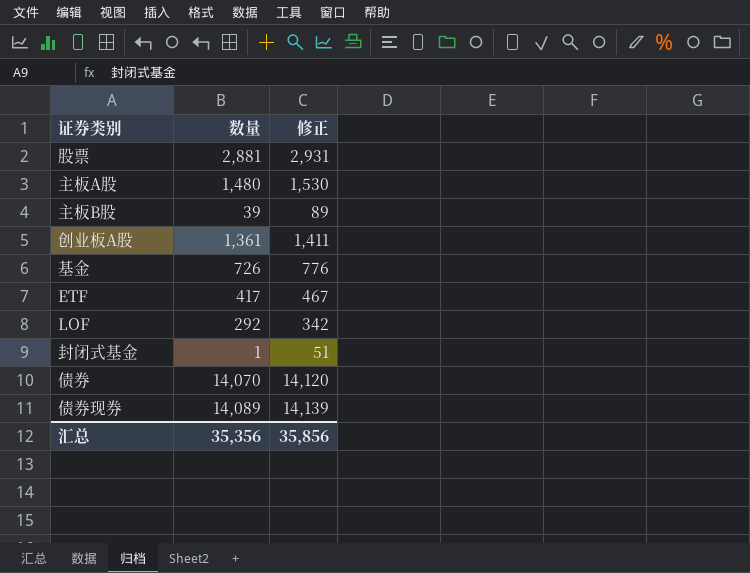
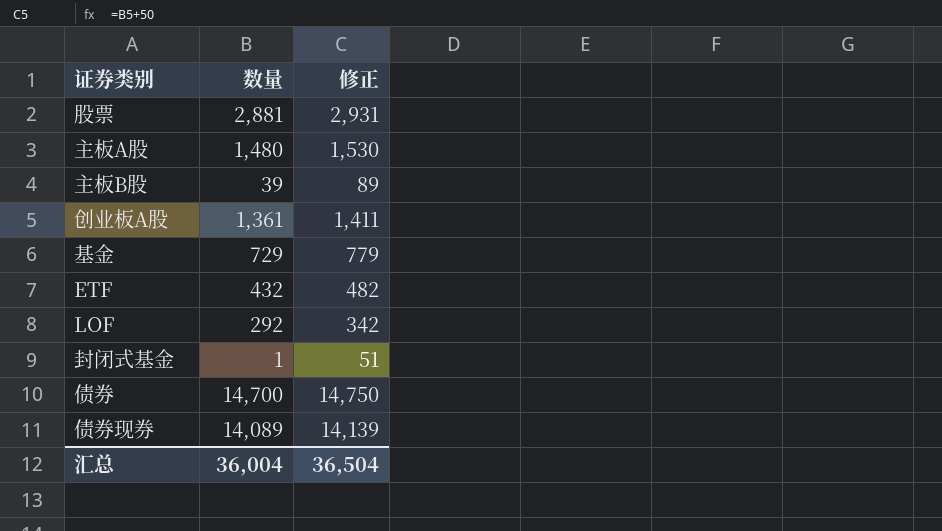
基金 | 数量: 726 -> 729
基金 | 修正: 776 -> 779
ETF | 数量: 417 -> 432
ETF | 修正: 467 -> 482
债券 | 数量: 14,070 -> 14,700
债券 | 修正: 14,120 -> 14,750
汇总 | 数量: 35,356 -> 36,004
汇总 | 修正: 35,856 -> 36,504

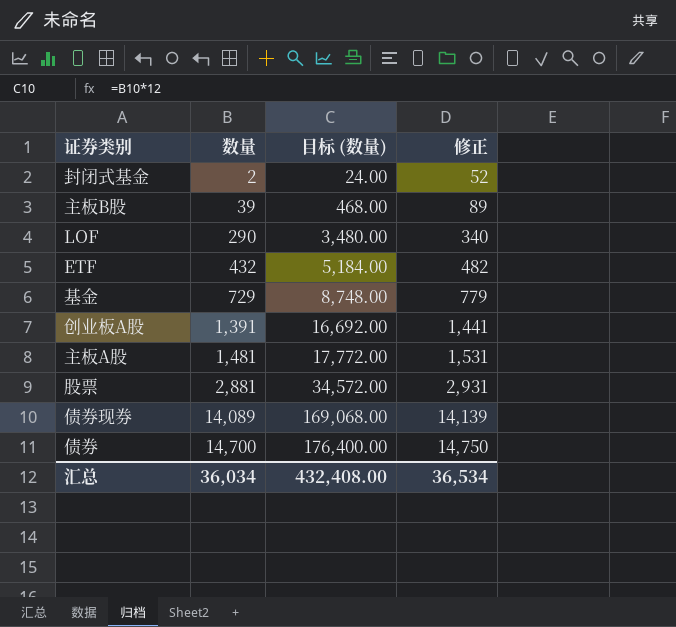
row order: none -> 数量 ascending
column 目标 (数量) | formula: none -> [数量] * 12
封闭式基金 | 数量: 1 -> 2
封闭式基金 | 修正: 51 -> 52
LOF | 数量: 292 -> 290
LOF | 修正: 342 -> 340
创业板A股 | 数量: 1,361 -> 1,391
创业板A股 | 修正: 1,411 -> 1,441
主板A股 | 数量: 1,480 -> 1,481
主板A股 | 修正: 1,530 -> 1,531
汇总 | 数量: 36,004 -> 36,034
汇总 | 修正: 36,504 -> 36,534

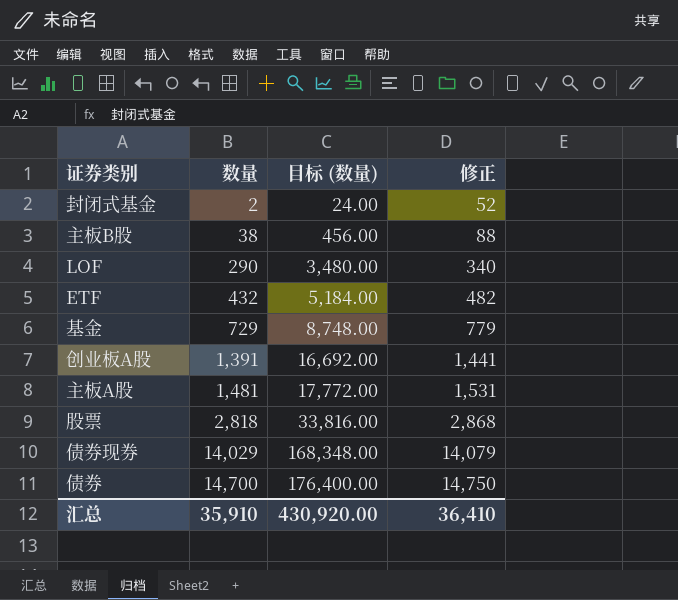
主板B股 | 数量: 39 -> 38
主板B股 | 目标 (数量): 468.00 -> 456.00
主板B股 | 修正: 89 -> 88
股票 | 数量: 2,881 -> 2,818
股票 | 目标 (数量): 34,572.00 -> 33,816.00
股票 | 修正: 2,931 -> 2,868
债券现券 | 数量: 14,089 -> 14,029
债券现券 | 目标 (数量): 169,068.00 -> 168,348.00
债券现券 | 修正: 14,139 -> 14,079
汇总 | 数量: 36,034 -> 35,910
汇总 | 目标 (数量): 432,408.00 -> 430,920.00
汇总 | 修正: 36,534 -> 36,410

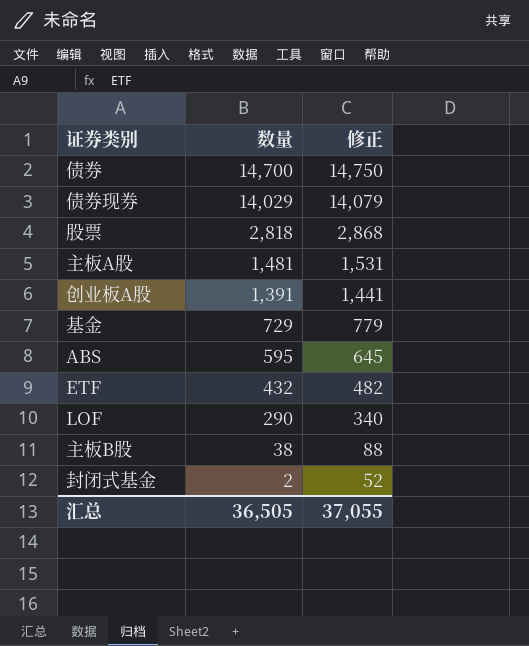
row order: 数量 ascending -> 数量 descending
column 目标 (数量) | formula: [数量] * 12 -> none
row ABS: none -> 595 | 645
汇总 | 数量: 35,910 -> 36,505
汇总 | 修正: 36,410 -> 37,055

